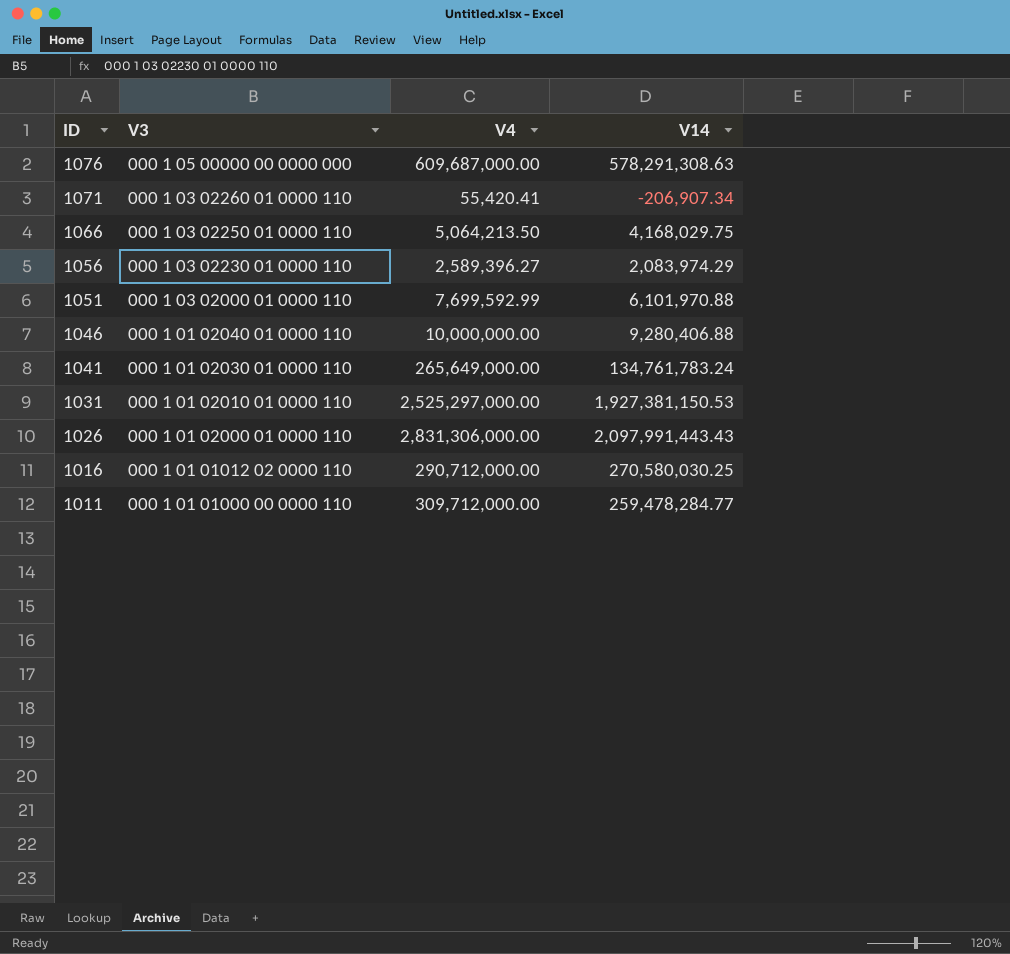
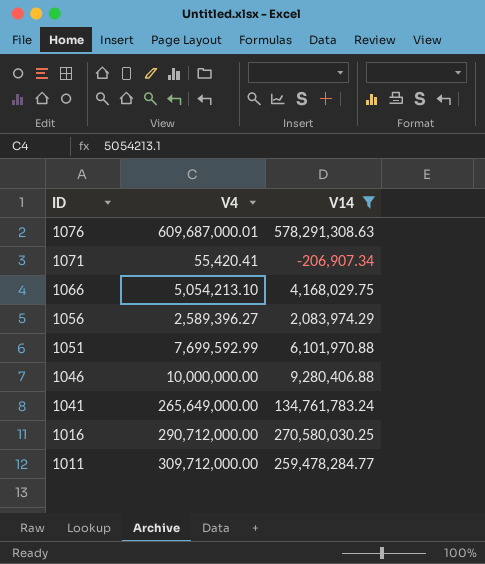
filter: none -> V14 <= 578,291,308.63
column V3 | position: 2 -> none
1076 | V4: 609,687,000.00 -> 609,687,000.01
1066 | V4: 5,064,213.50 -> 5,054,213.10

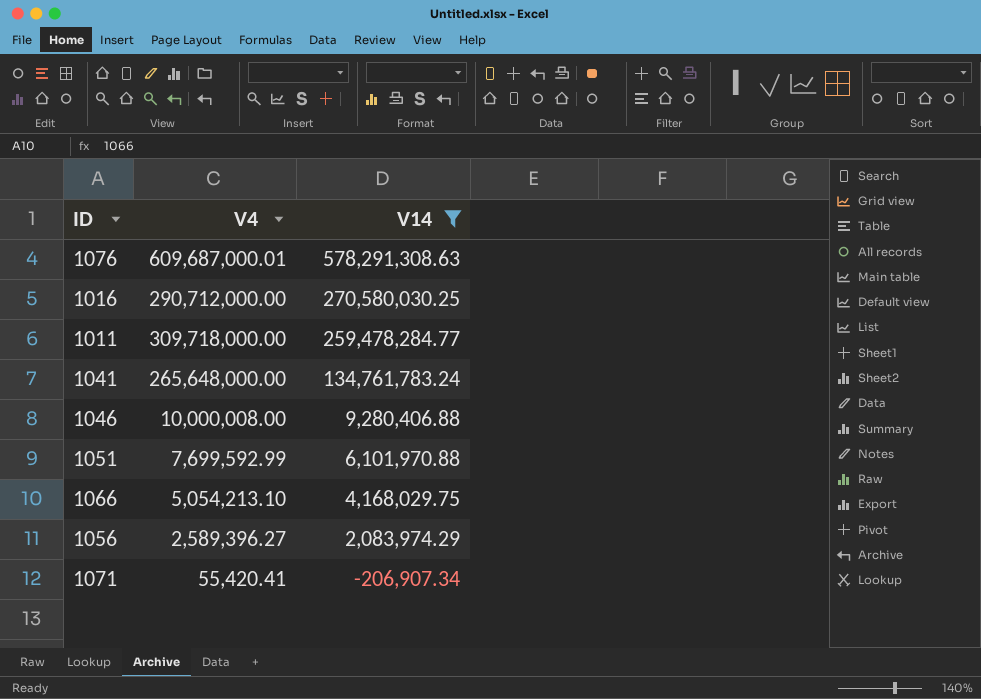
row order: ID descending -> V14 descending
1011 | V4: 309,712,000.00 -> 309,718,000.00
1041 | V4: 265,649,000.00 -> 265,648,000.00
1046 | V4: 10,000,000.00 -> 10,000,008.00

